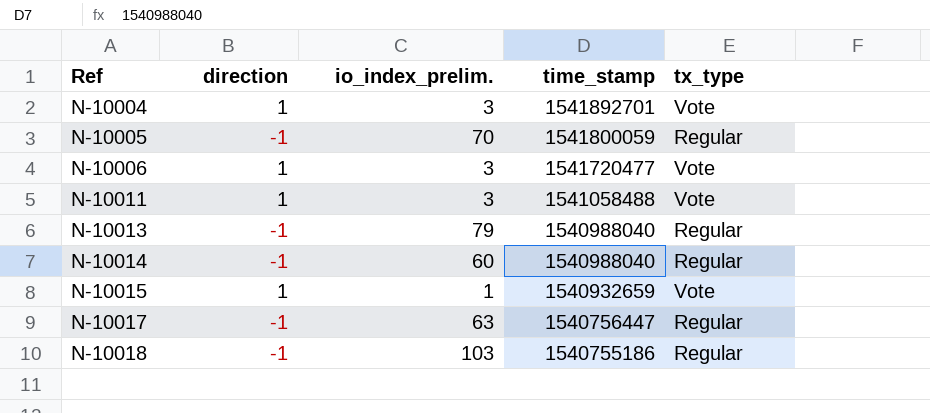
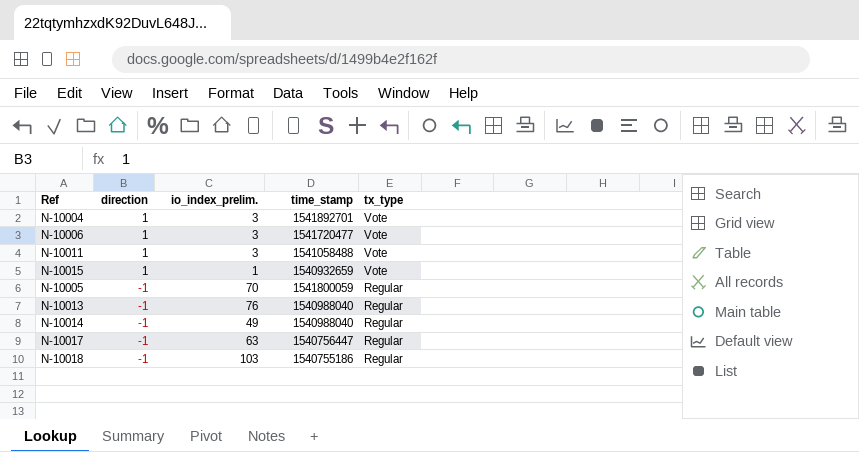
row order: Ref ascending -> direction descending
N-10013 | io_index_prelim.: 79 -> 76
N-10014 | io_index_prelim.: 60 -> 49

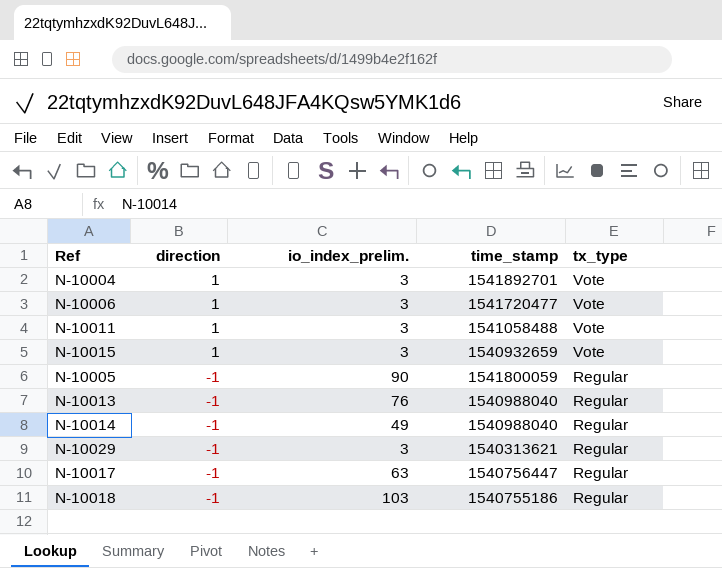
N-10015 | io_index_prelim.: 1 -> 3
N-10005 | io_index_prelim.: 70 -> 90
row N-10029: none -> -1 | 3 | 1540313621 | Regular

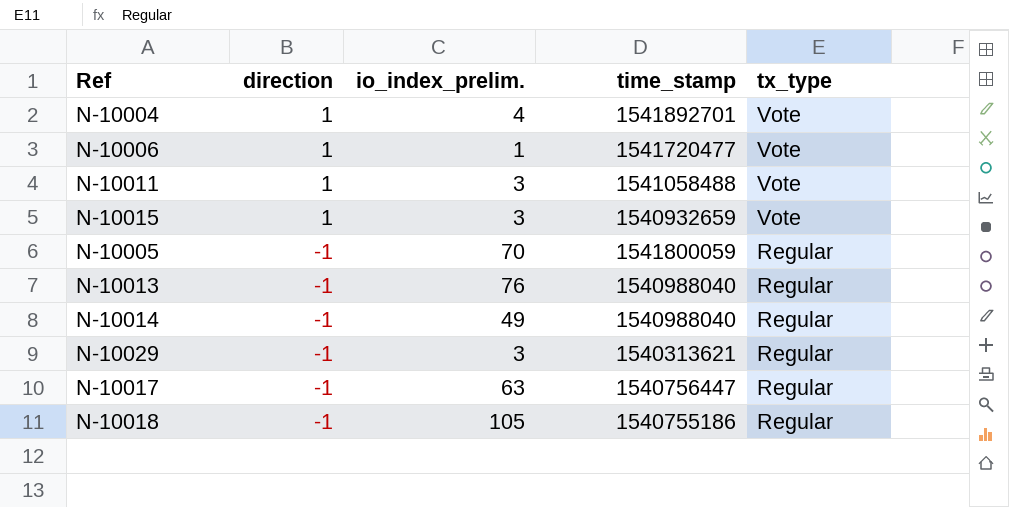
N-10004 | io_index_prelim.: 3 -> 4
N-10006 | io_index_prelim.: 3 -> 1
N-10005 | io_index_prelim.: 90 -> 70
N-10018 | io_index_prelim.: 103 -> 105

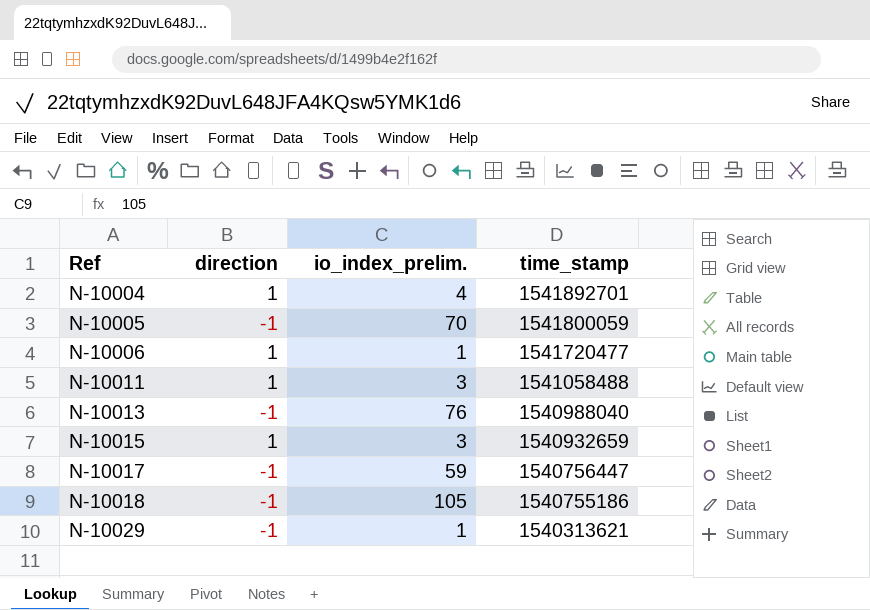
row order: direction descending -> Ref ascending
column tx_type | position: 5 -> none
row N-10014: -1 | 49 | 1540988040 | Regular -> none
N-10017 | io_index_prelim.: 63 -> 59
N-10029 | io_index_prelim.: 3 -> 1

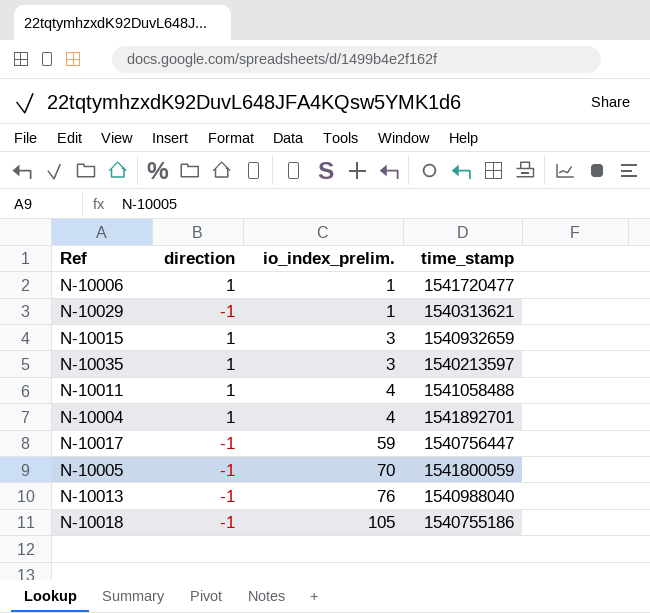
row order: Ref ascending -> io_index_prelim. ascending
row N-10035: none -> 1 | 3 | 1540213597
N-10011 | io_index_prelim.: 3 -> 4

